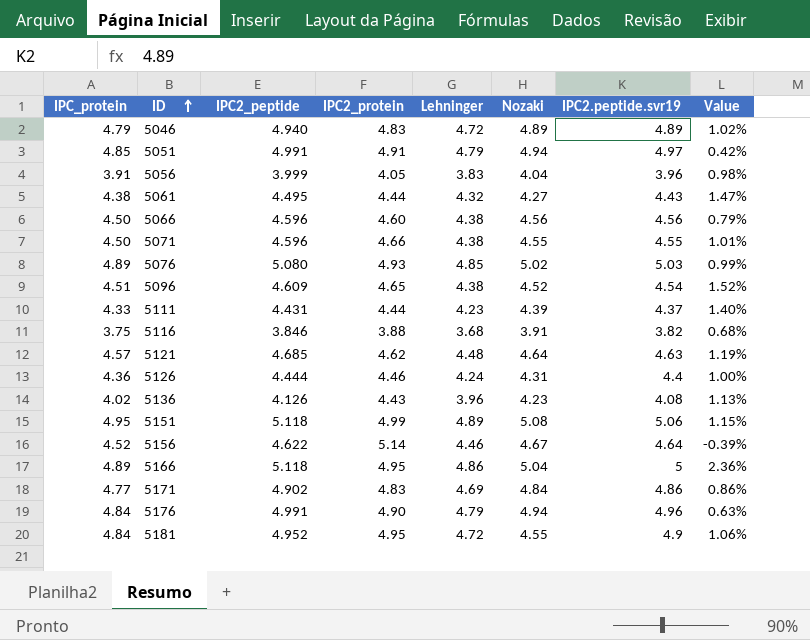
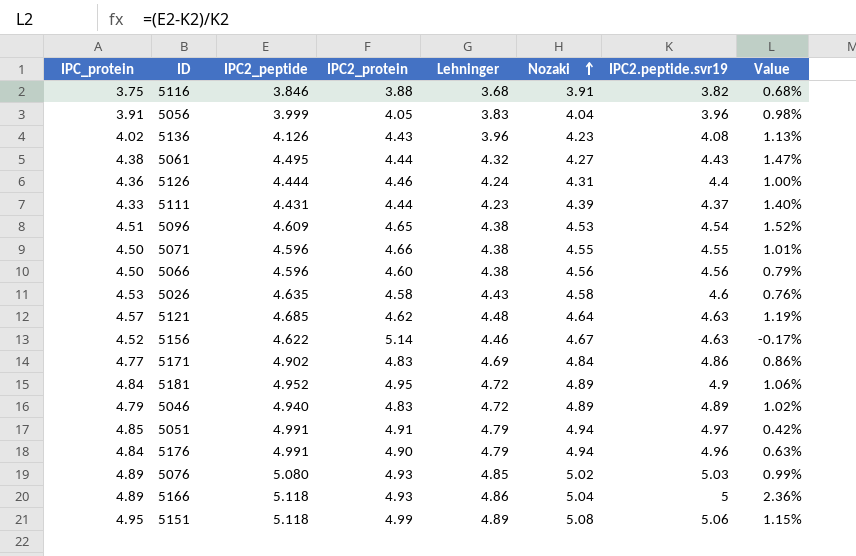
row order: ID ascending -> Nozaki ascending
5096 | Nozaki: 4.52 -> 4.53
row 5026: none -> 4.53 | 4.635 | 4.58 | 4.43 | 4.58 | 4.6 | 0.76%
5156 | IPC2.peptide.svr19: 4.64 -> 4.63
5156 | Value: -0.39% -> -0.17%
5181 | Nozaki: 4.55 -> 4.89
5166 | IPC2_protein: 4.95 -> 4.93

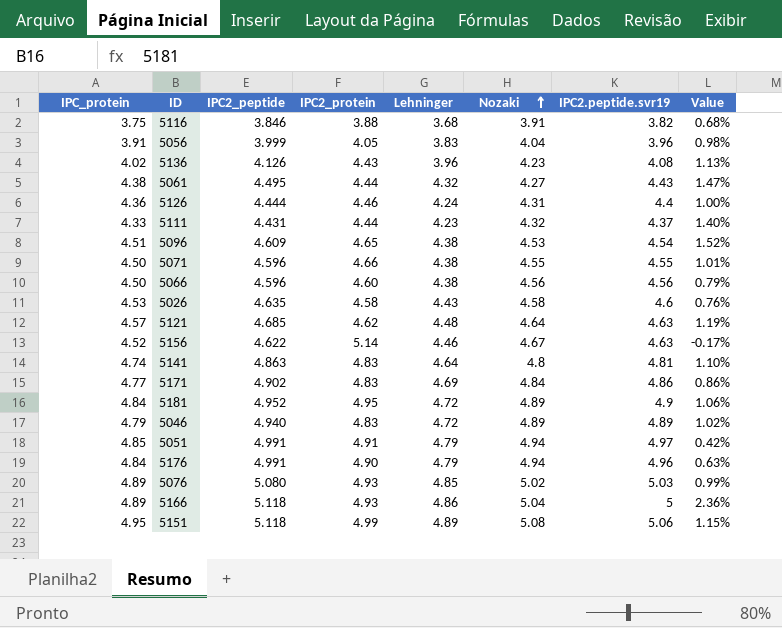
5111 | Nozaki: 4.39 -> 4.32
row 5141: none -> 4.74 | 4.863 | 4.83 | 4.64 | 4.8 | 4.81 | 1.10%

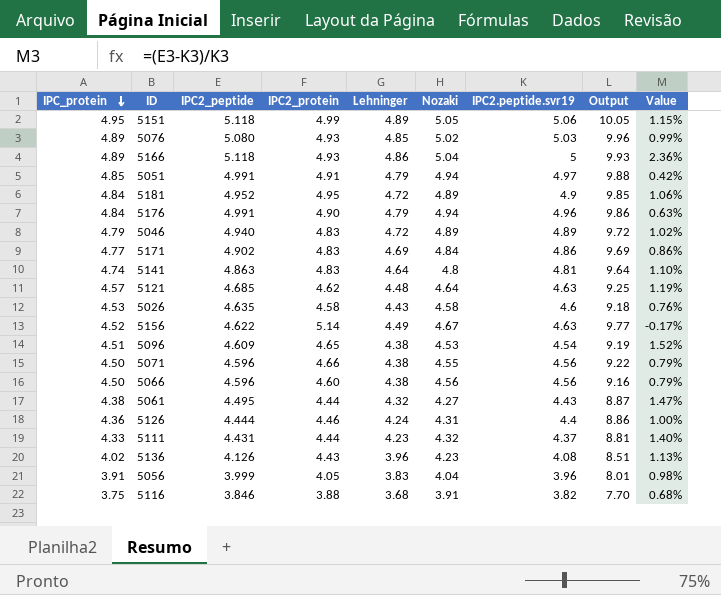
row order: Nozaki ascending -> IPC_protein descending
column Output | formula: none -> [IPC2_protein] + [IPC2.peptide.svr19]
5151 | Nozaki: 5.08 -> 5.05
5156 | Lehninger: 4.46 -> 4.49
5071 | IPC2.peptide.svr19: 4.55 -> 4.56
5071 | Value: 1.01% -> 0.79%

